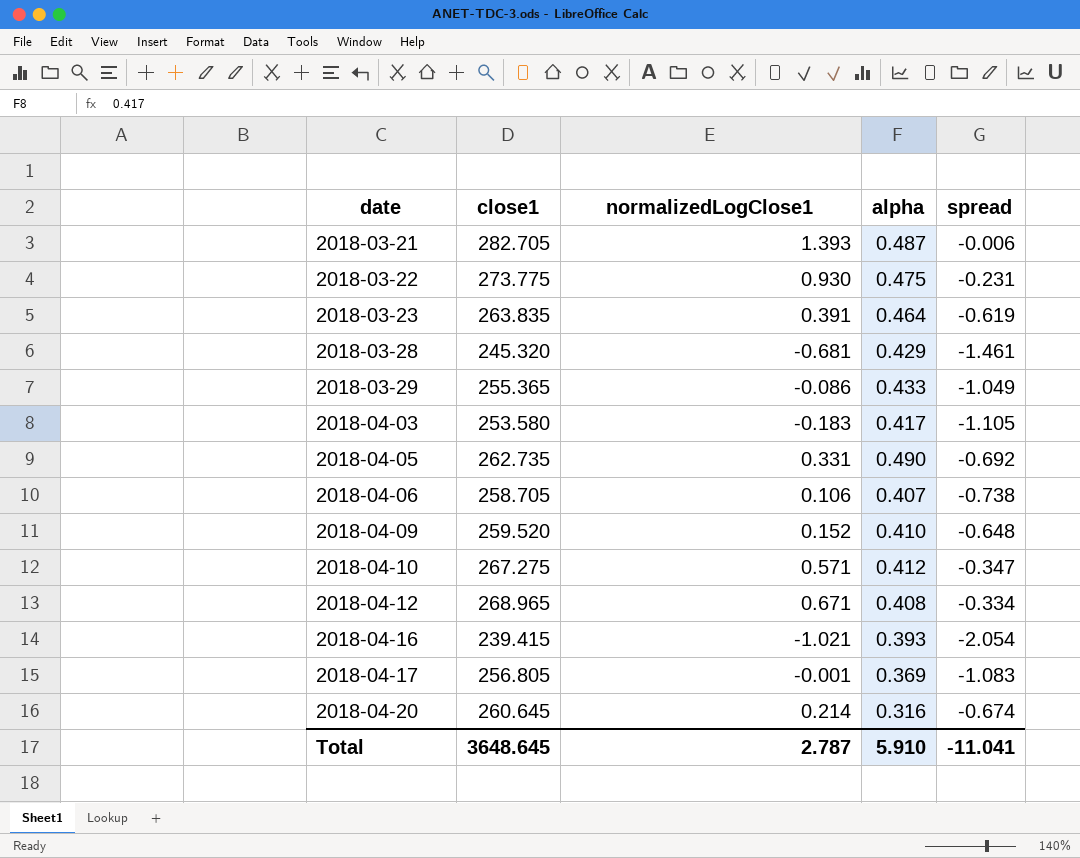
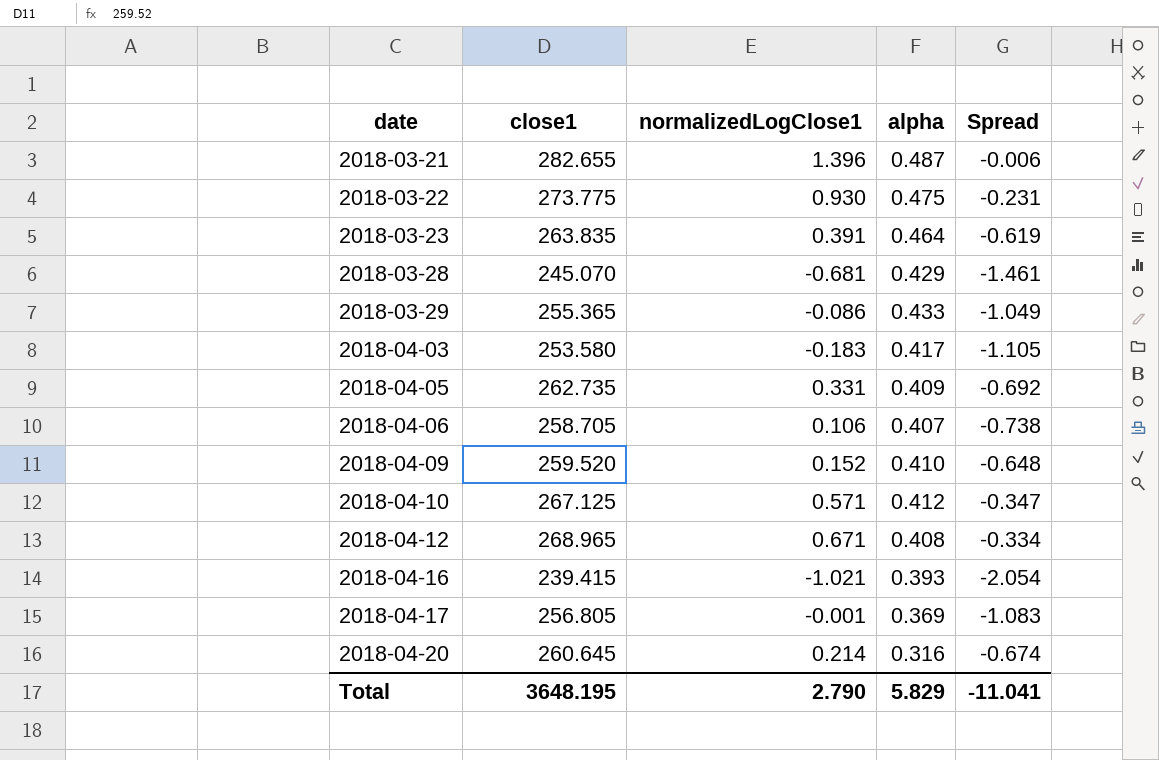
column name: spread -> Spread
2018-03-21 | close1: 282.705 -> 282.655
2018-03-21 | normalizedLogClose1: 1.393 -> 1.396
2018-03-28 | close1: 245.320 -> 245.070
2018-04-05 | alpha: 0.490 -> 0.409
2018-04-10 | close1: 267.275 -> 267.125
Total | close1: 3648.645 -> 3648.195
Total | normalizedLogClose1: 2.787 -> 2.790
Total | alpha: 5.910 -> 5.829

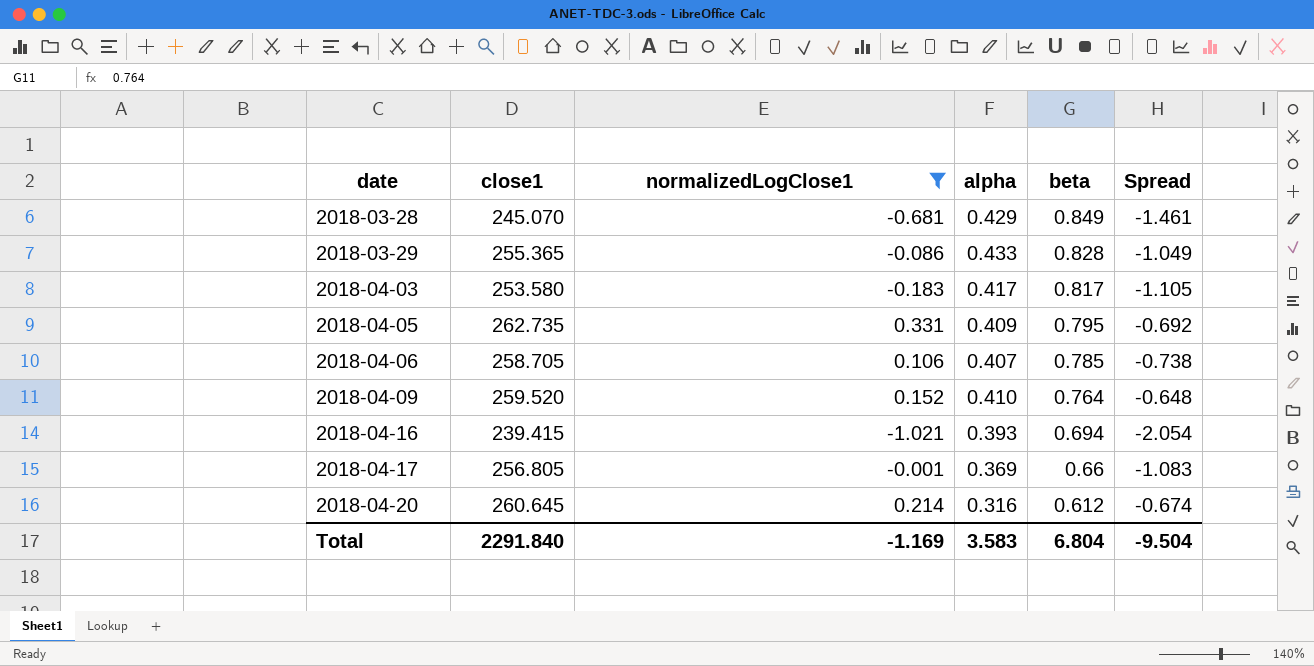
filter: none -> normalizedLogClose1 <= 0.331
column beta | position: none -> 5
Total | close1: 3648.195 -> 2291.840
Total | normalizedLogClose1: 2.790 -> -1.169
Total | alpha: 5.829 -> 3.583
Total | Spread: -11.041 -> -9.504

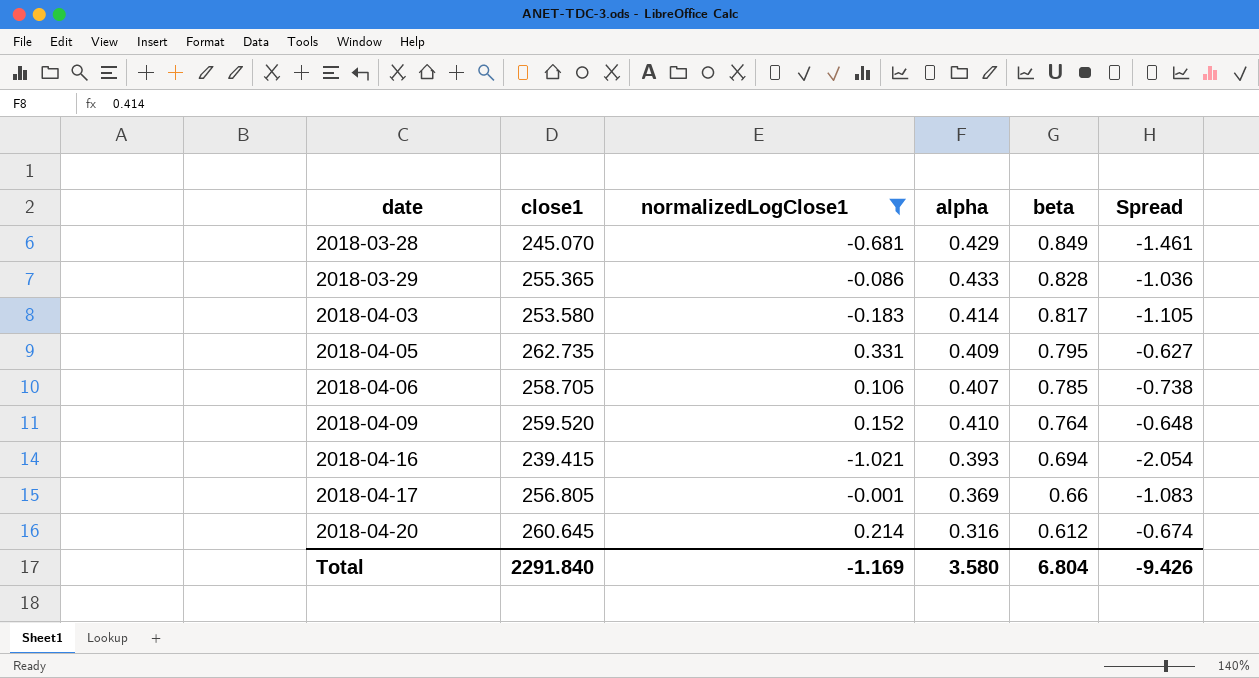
2018-03-29 | Spread: -1.049 -> -1.036
2018-04-03 | alpha: 0.417 -> 0.414
2018-04-05 | Spread: -0.692 -> -0.627
Total | alpha: 3.583 -> 3.580
Total | Spread: -9.504 -> -9.426

